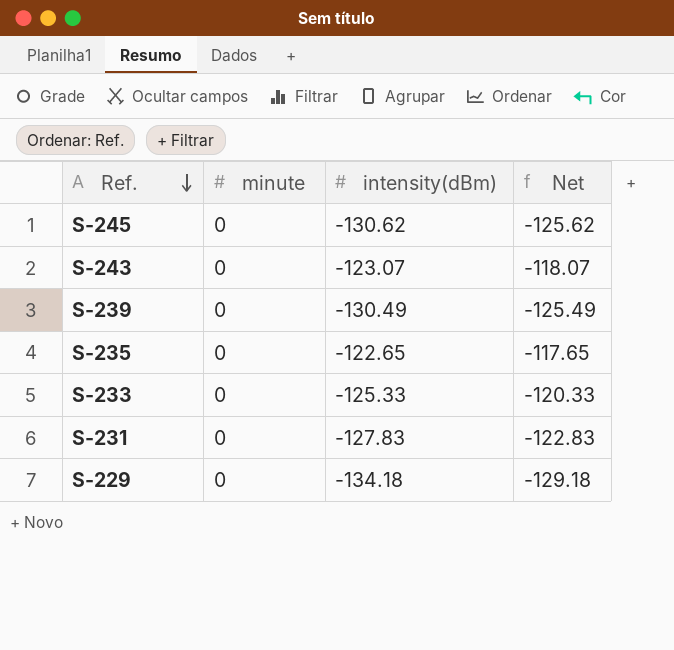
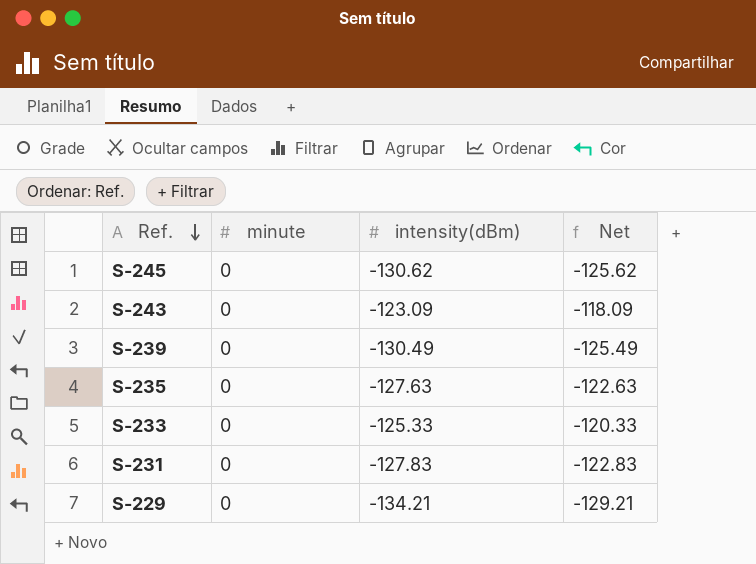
S-243 | intensity(dBm): -123.07 -> -123.09
S-243 | Net: -118.07 -> -118.09
S-235 | intensity(dBm): -122.65 -> -127.63
S-235 | Net: -117.65 -> -122.63
S-229 | intensity(dBm): -134.18 -> -134.21
S-229 | Net: -129.18 -> -129.21

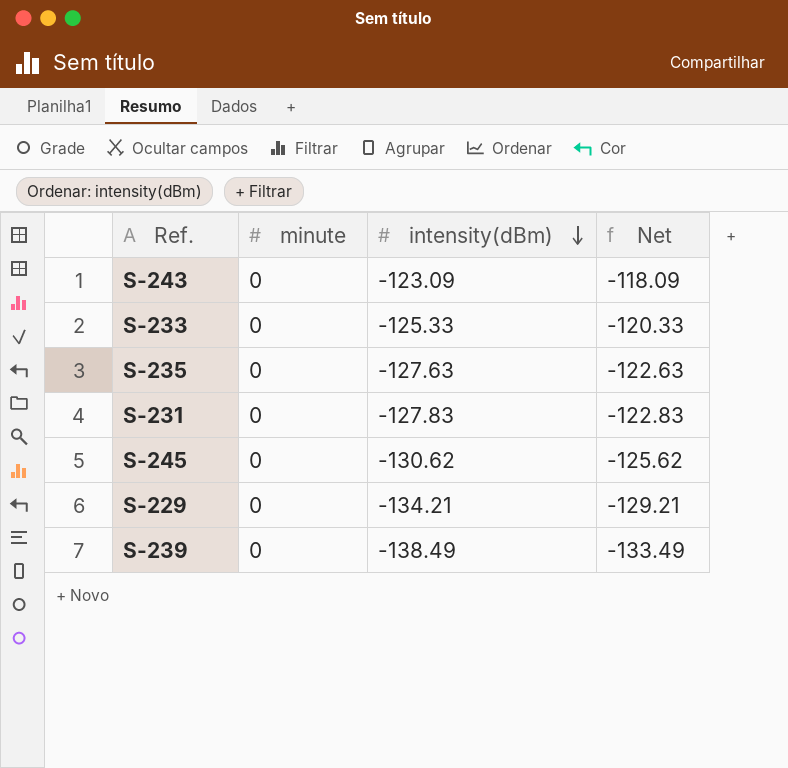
row order: Ref. descending -> intensity(dBm) descending
S-239 | intensity(dBm): -130.49 -> -138.49
S-239 | Net: -125.49 -> -133.49

